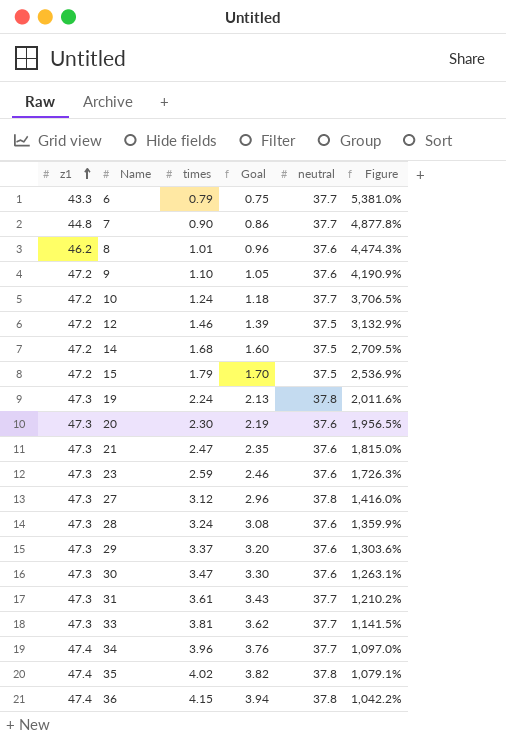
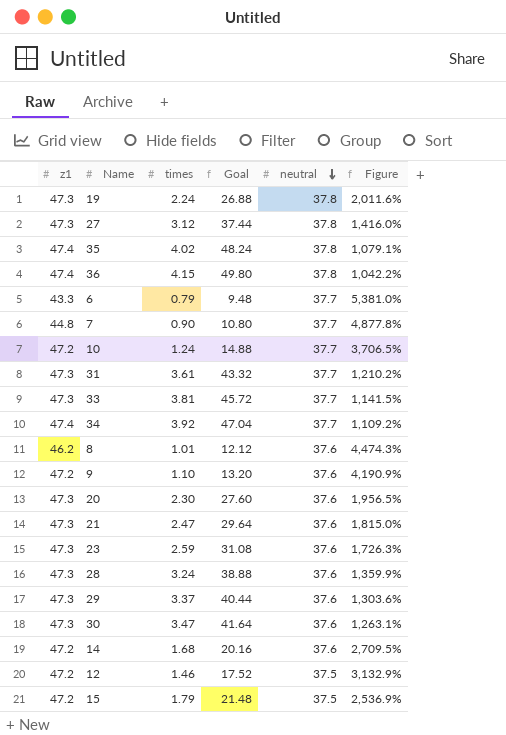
row order: z1 ascending -> neutral descending
column Goal | formula: [times] * 0.95 -> [times] * 12
34 | times: 3.96 -> 3.92
34 | Figure: 1,097.0% -> 1,109.2%
14 | neutral: 37.5 -> 37.6

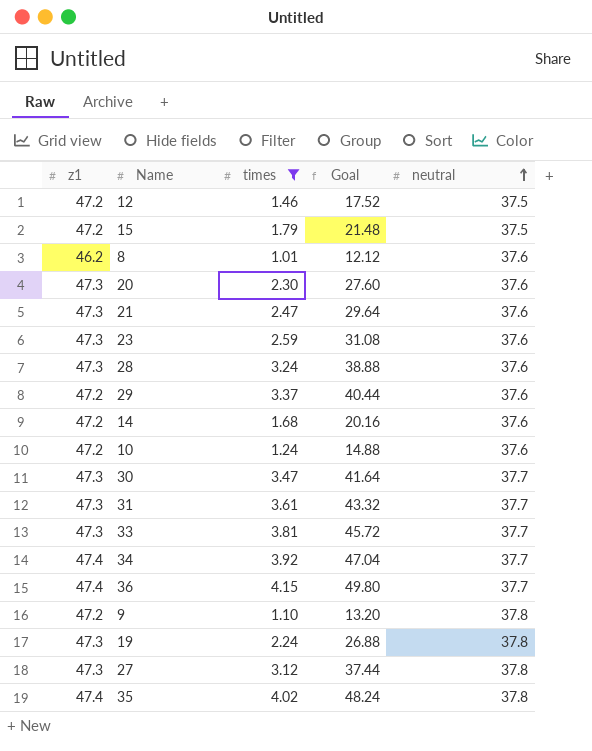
filter: none -> times >= 1.01
row order: neutral descending -> neutral ascending
column Figure | formula: ([z1] - [times]) / [times] -> none
29 | z1: 47.3 -> 47.2
10 | neutral: 37.7 -> 37.6
30 | neutral: 37.6 -> 37.7
36 | neutral: 37.8 -> 37.7
9 | neutral: 37.6 -> 37.8

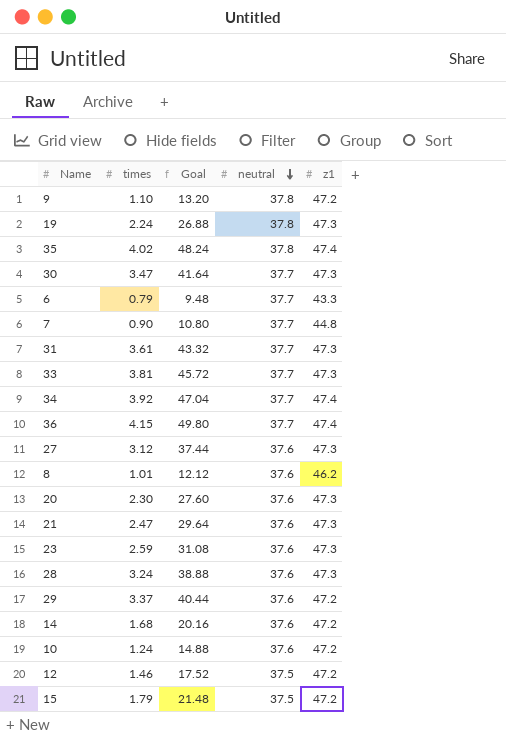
filter: times >= 1.01 -> none
row order: neutral ascending -> neutral descending
column z1 | position: 1 -> 5
27 | neutral: 37.8 -> 37.6

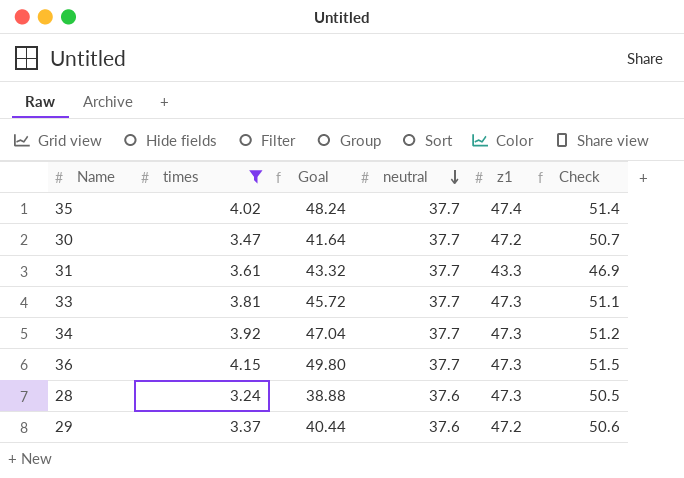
filter: none -> times >= 3.24
column Check | formula: none -> [times] + [z1]
35 | neutral: 37.8 -> 37.7
30 | z1: 47.3 -> 47.2
31 | z1: 47.3 -> 43.3
34 | z1: 47.4 -> 47.3
36 | z1: 47.4 -> 47.3

